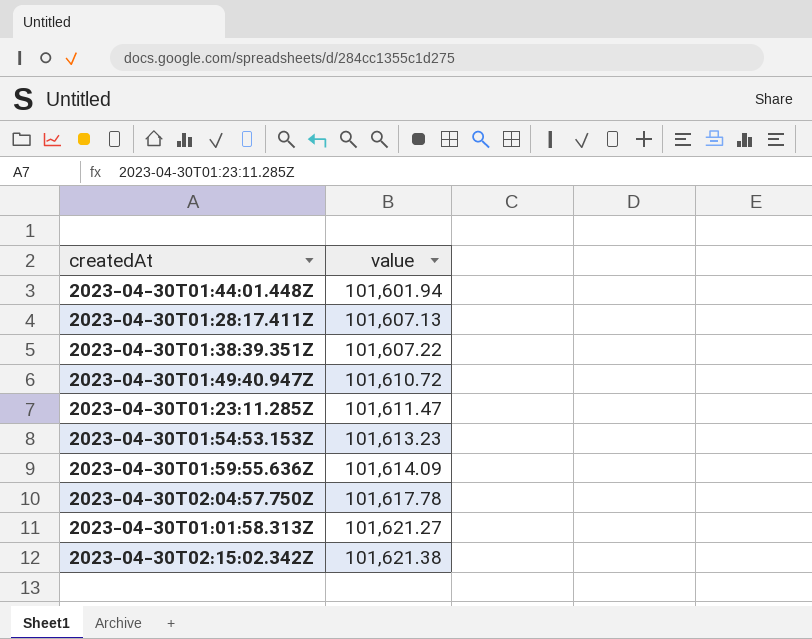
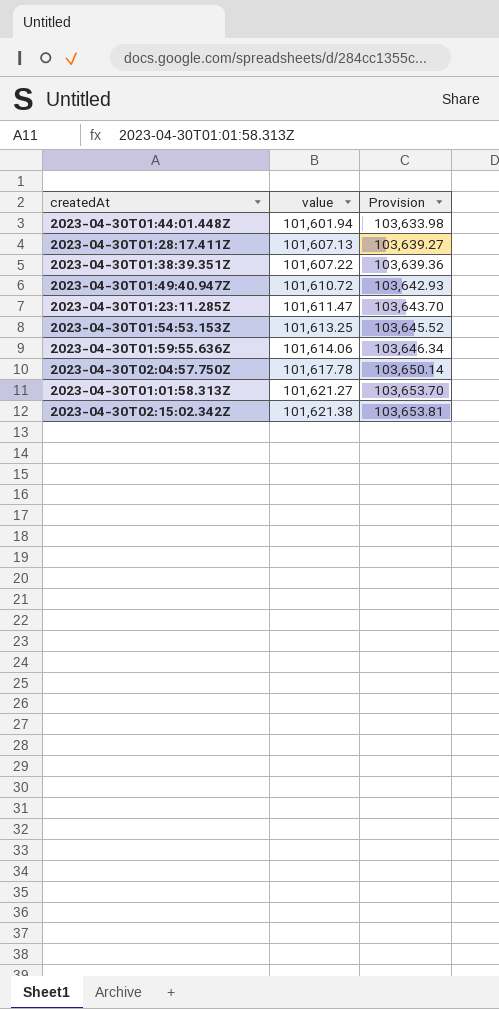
column Provision | formula: none -> [value] * 1.02
2023-04-30T01:54:53.153Z | value: 101,613.23 -> 101,613.25
2023-04-30T01:59:55.636Z | value: 101,614.09 -> 101,614.06

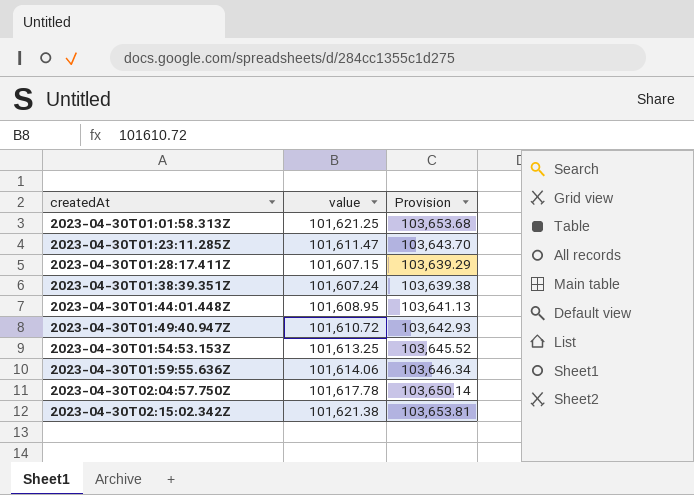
row order: value ascending -> createdAt ascending
2023-04-30T01:01:58.313Z | value: 101,621.27 -> 101,621.25
2023-04-30T01:01:58.313Z | Provision: 103,653.70 -> 103,653.68
2023-04-30T01:28:17.411Z | value: 101,607.13 -> 101,607.15
2023-04-30T01:28:17.411Z | Provision: 103,639.27 -> 103,639.29
2023-04-30T01:38:39.351Z | value: 101,607.22 -> 101,607.24
2023-04-30T01:38:39.351Z | Provision: 103,639.36 -> 103,639.38
2023-04-30T01:44:01.448Z | value: 101,601.94 -> 101,608.95
2023-04-30T01:44:01.448Z | Provision: 103,633.98 -> 103,641.13

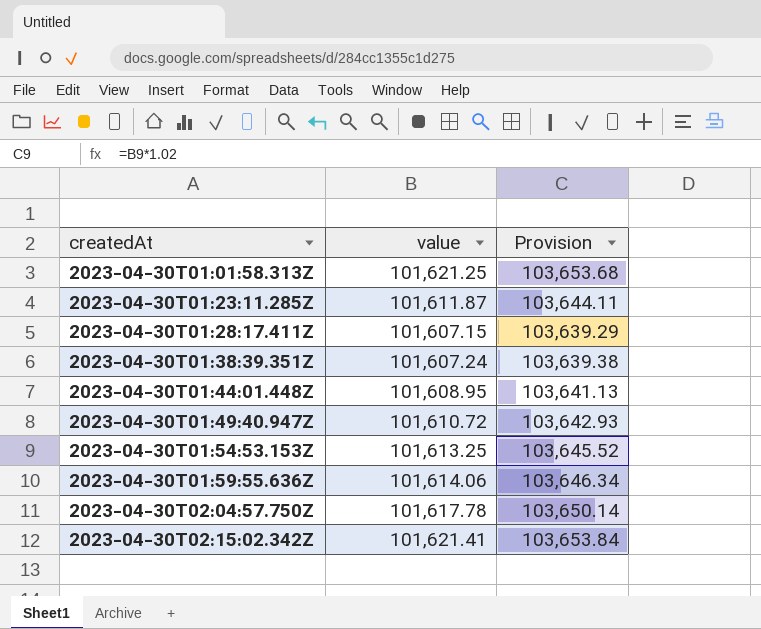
2023-04-30T01:23:11.285Z | value: 101,611.47 -> 101,611.87
2023-04-30T01:23:11.285Z | Provision: 103,643.70 -> 103,644.11
2023-04-30T02:15:02.342Z | value: 101,621.38 -> 101,621.41
2023-04-30T02:15:02.342Z | Provision: 103,653.81 -> 103,653.84

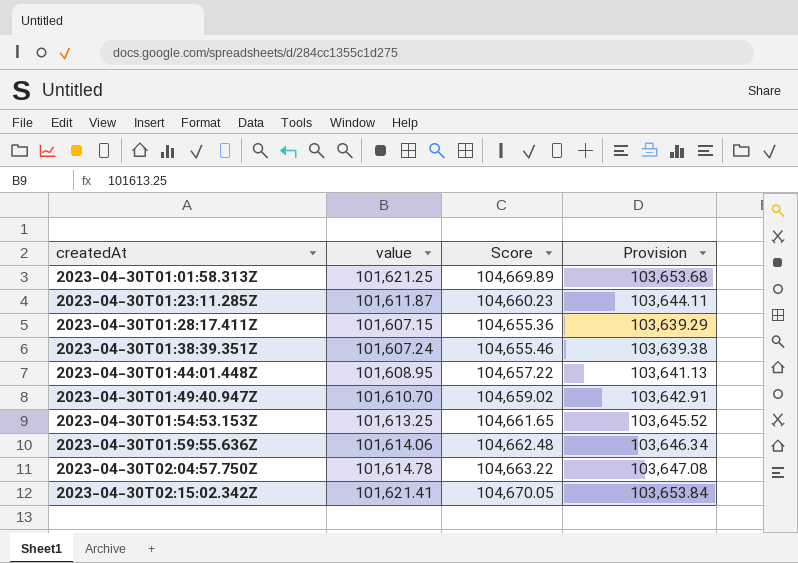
column Score | formula: none -> [value] * 1.03
2023-04-30T01:49:40.947Z | value: 101,610.72 -> 101,610.70
2023-04-30T01:49:40.947Z | Provision: 103,642.93 -> 103,642.91
2023-04-30T02:04:57.750Z | value: 101,617.78 -> 101,614.78
2023-04-30T02:04:57.750Z | Provision: 103,650.14 -> 103,647.08

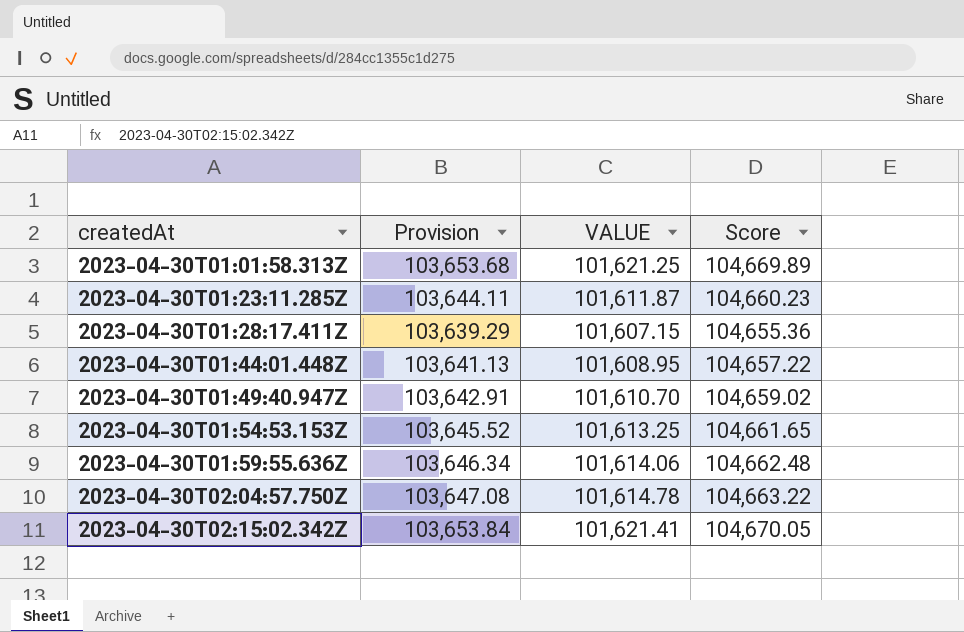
column Provision | position: 4 -> 2
column name: value -> VALUE
row 2023-04-30T01:38:39.351Z: 101,607.24 | 104,655.46 | 103,639.38 -> none

